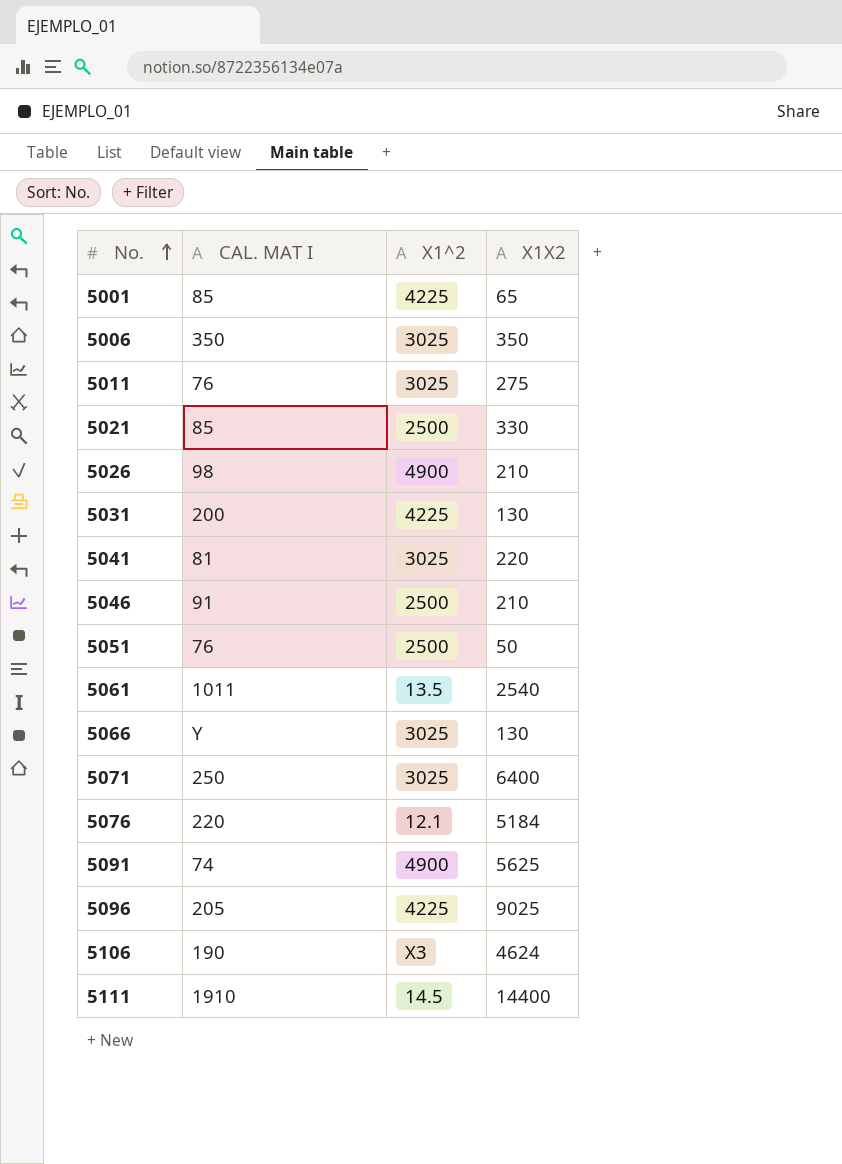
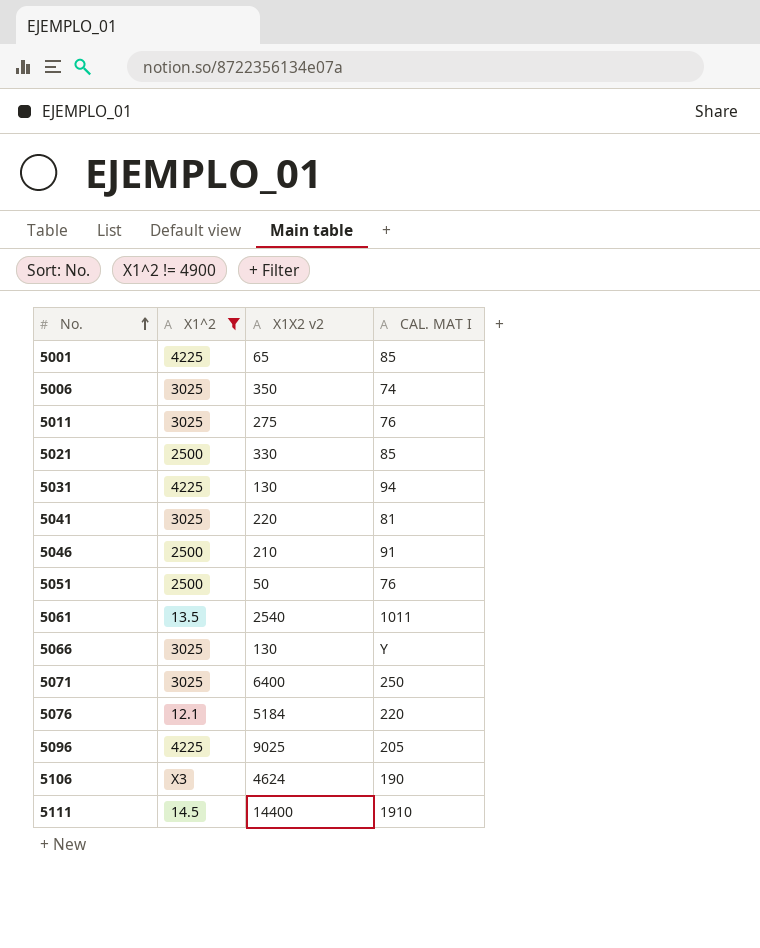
filter: none -> X1^2 != 4900
column name: X1X2 -> X1X2 v2
column CAL. MAT I | position: 2 -> 4
5006 | CAL. MAT I: 350 -> 74
5031 | CAL. MAT I: 200 -> 94

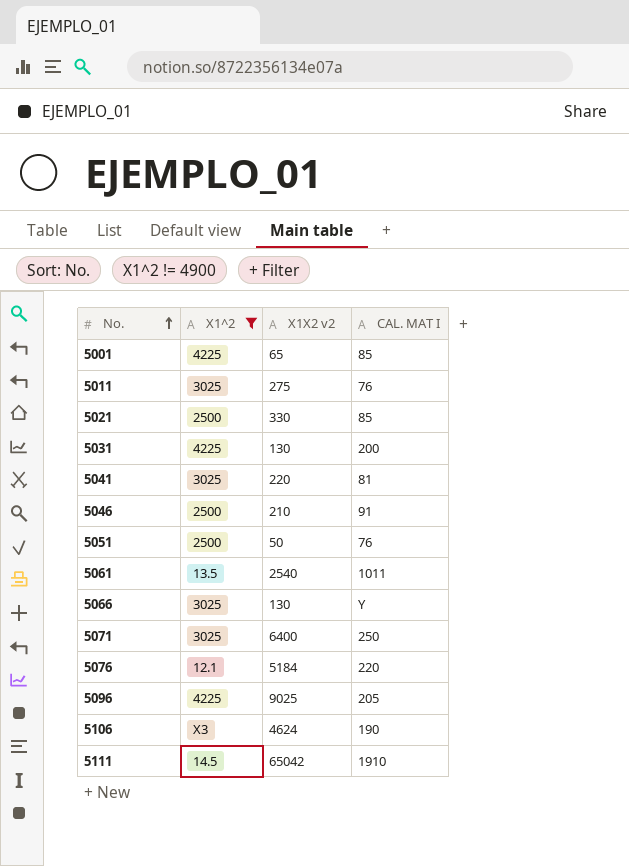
row 5006: 3025 | 350 | 74 -> none
5031 | CAL. MAT I: 94 -> 200
5111 | X1X2 v2: 14400 -> 65042

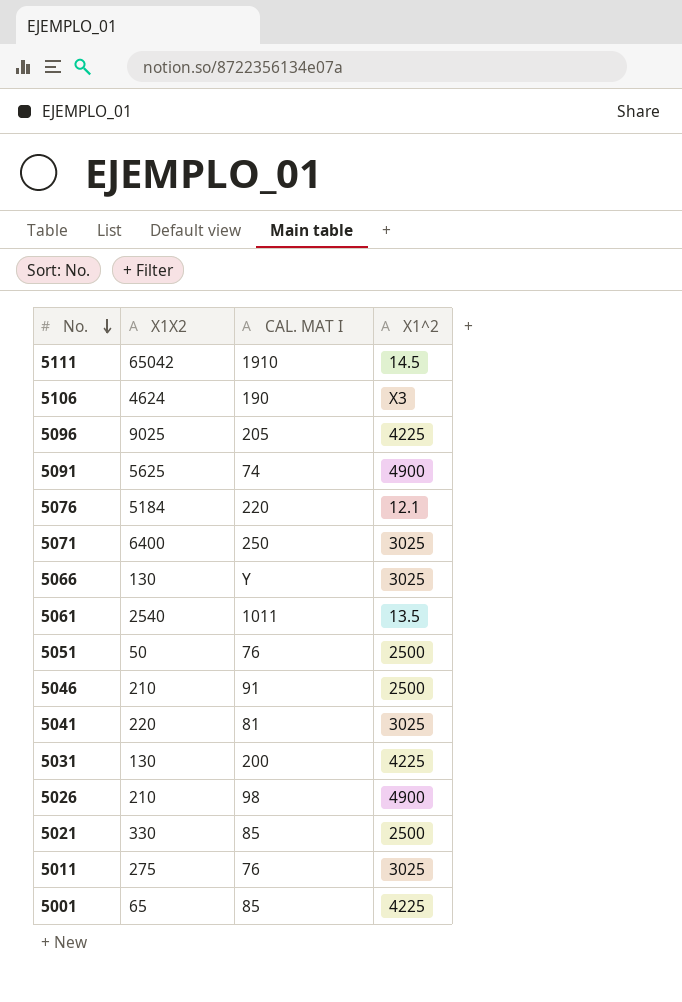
filter: X1^2 != 4900 -> none
row order: No. ascending -> No. descending
column name: X1X2 v2 -> X1X2
column X1^2 | position: 2 -> 4

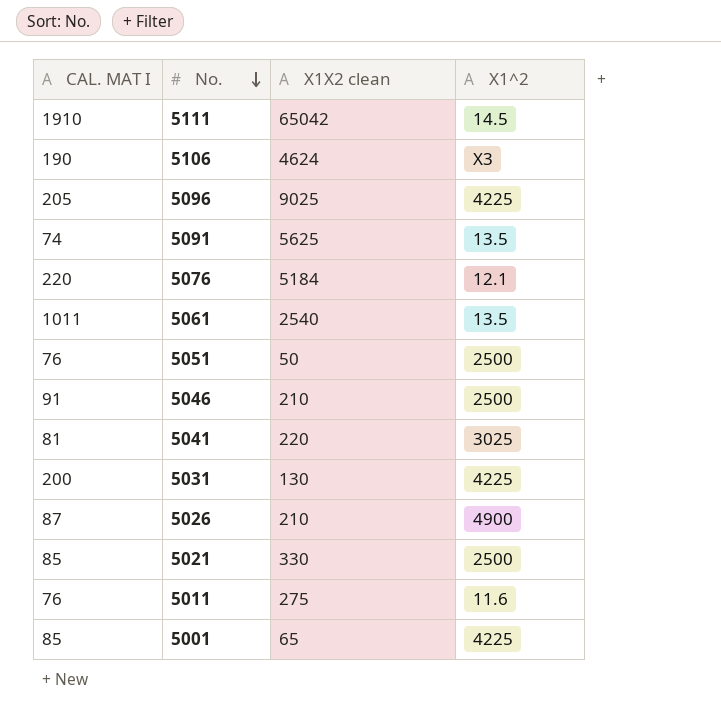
column CAL. MAT I | position: 3 -> 1
column name: X1X2 -> X1X2 clean
row 5071: 6400 | 250 | 3025 -> none
row 5066: 130 | Y | 3025 -> none
5091 | X1^2: 4900 -> 13.5
5026 | CAL. MAT I: 98 -> 87
5011 | X1^2: 3025 -> 11.6

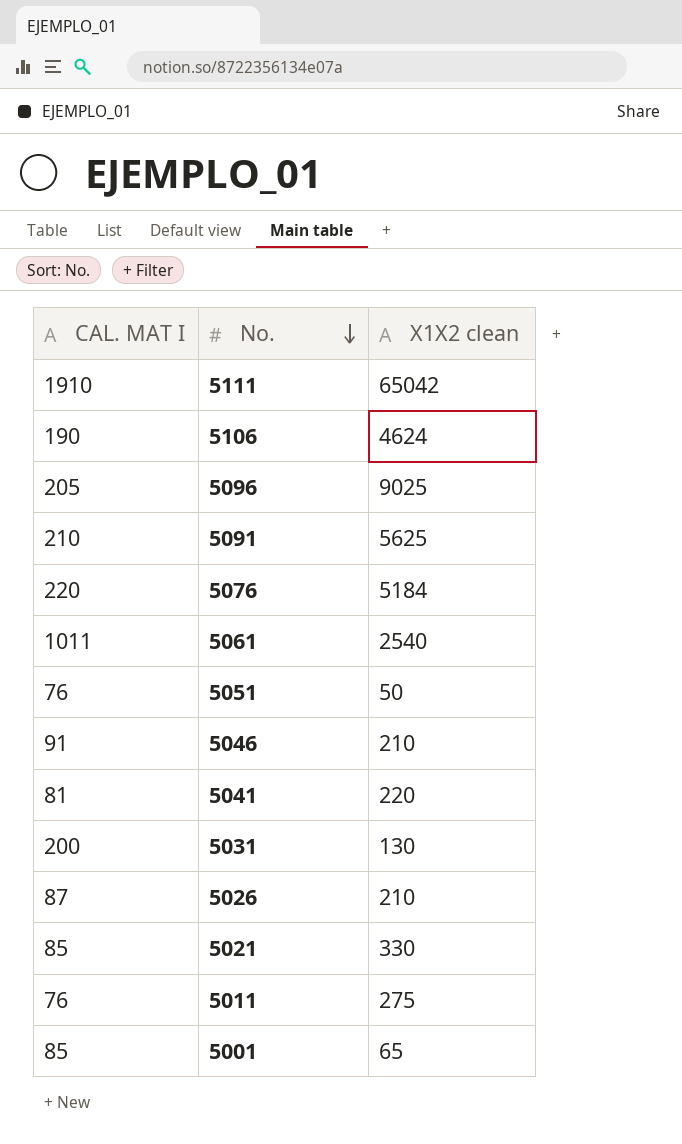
column X1^2 | position: 4 -> none
5091 | CAL. MAT I: 74 -> 210

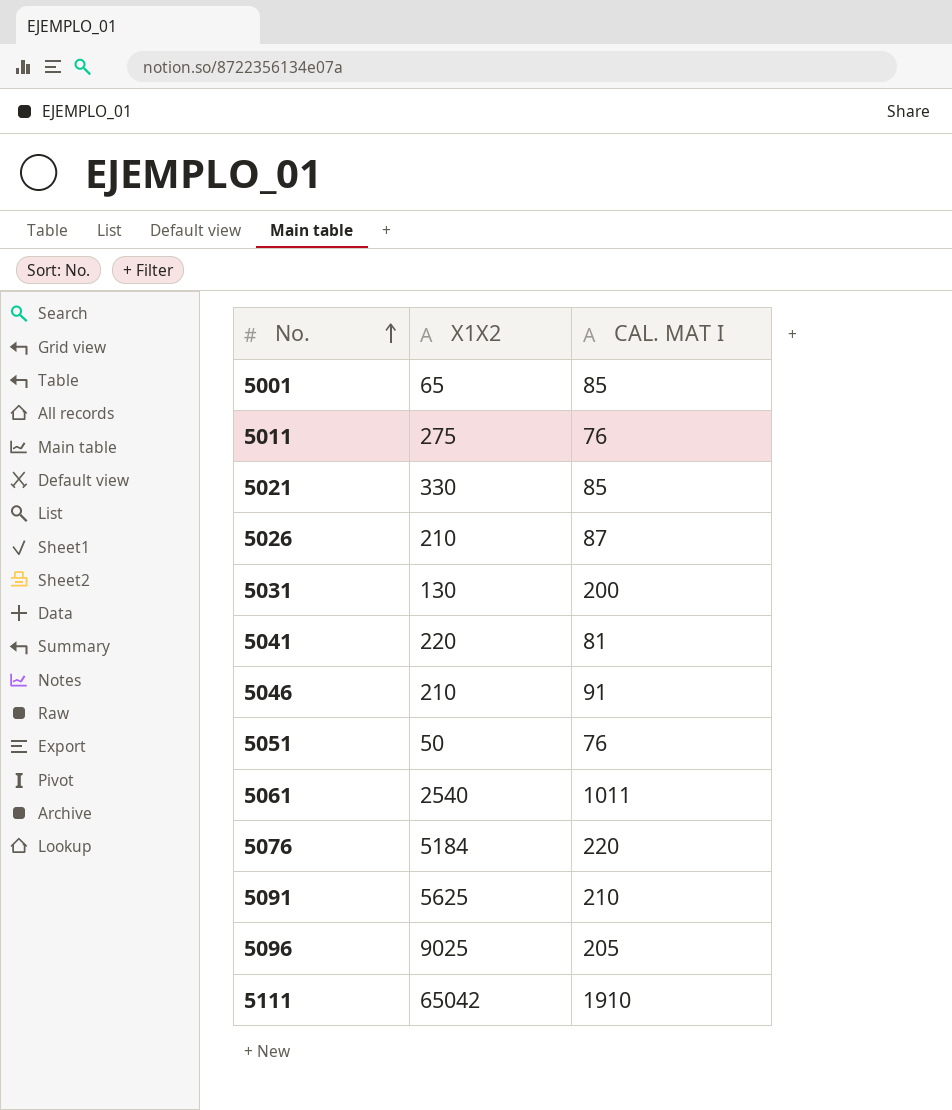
row order: No. descending -> No. ascending
column name: X1X2 clean -> X1X2
column CAL. MAT I | position: 1 -> 3
row 5106: 190 | 4624 -> none

